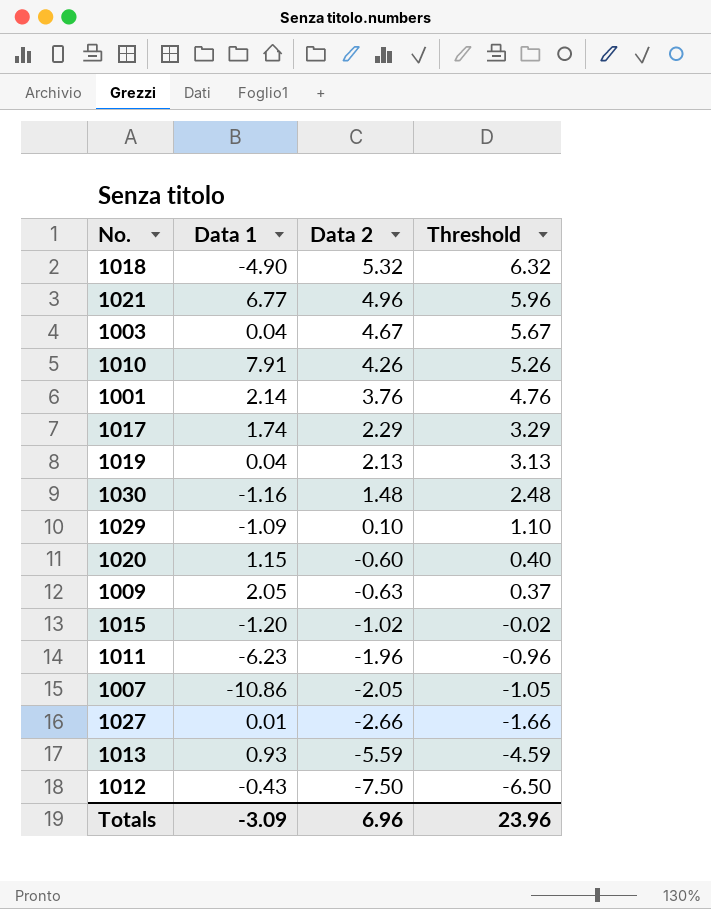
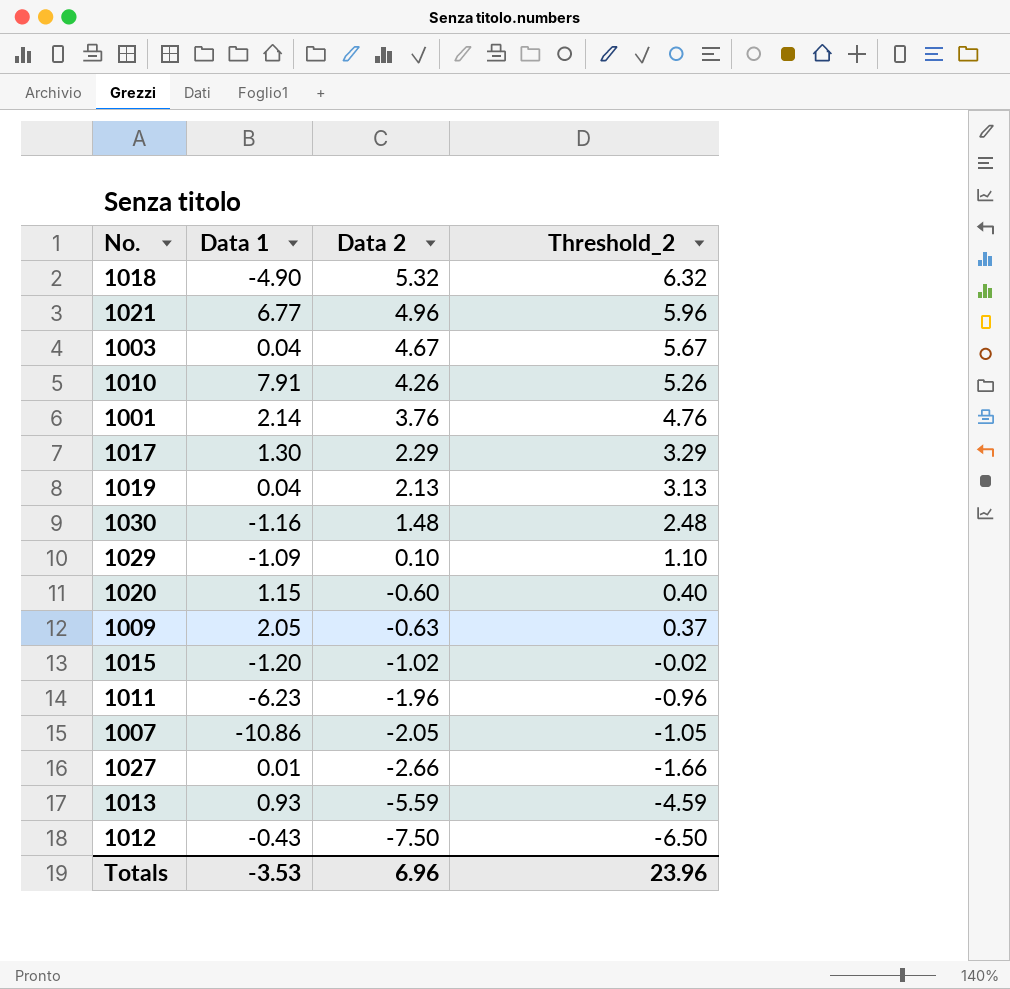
column name: Threshold -> Threshold_2
1017 | Data 1: 1.74 -> 1.30
Totals | Data 1: -3.09 -> -3.53

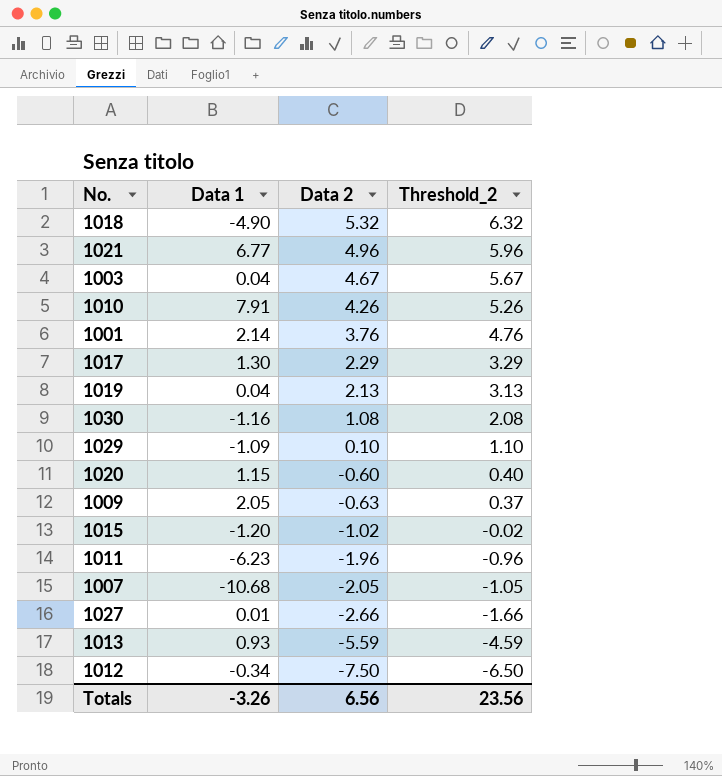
1030 | Data 2: 1.48 -> 1.08
1030 | Threshold_2: 2.48 -> 2.08
1007 | Data 1: -10.86 -> -10.68
1012 | Data 1: -0.43 -> -0.34
Totals | Data 1: -3.53 -> -3.26
Totals | Data 2: 6.96 -> 6.56
Totals | Threshold_2: 23.96 -> 23.56

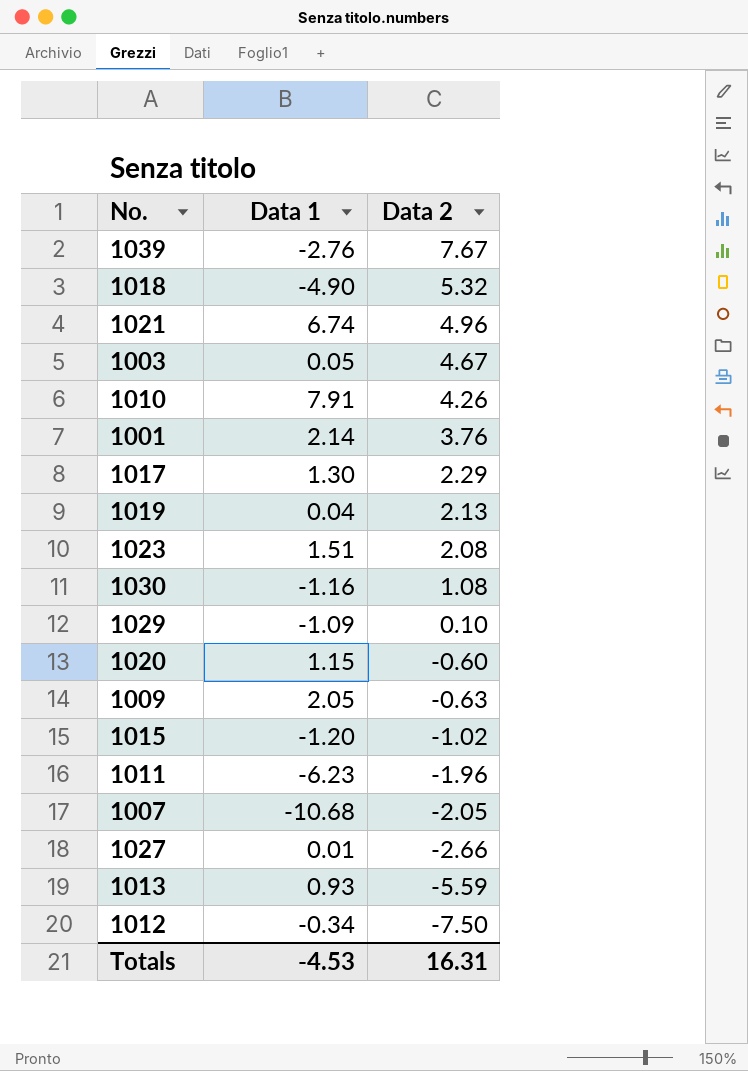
column Threshold_2 | formula: [Data 2] + 1 -> none
row 1039: none -> -2.76 | 7.67
1021 | Data 1: 6.77 -> 6.74
1003 | Data 1: 0.04 -> 0.05
row 1023: none -> 1.51 | 2.08
Totals | Data 1: -3.26 -> -4.53
Totals | Data 2: 6.56 -> 16.31

